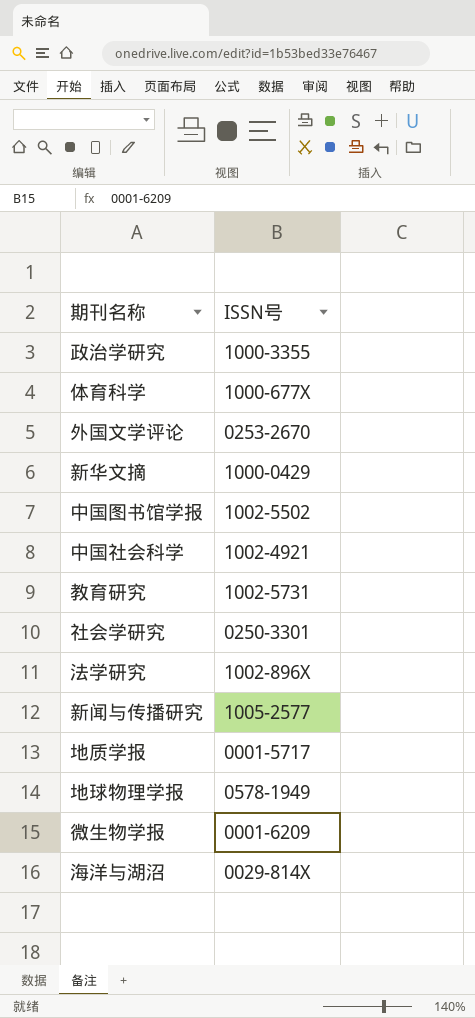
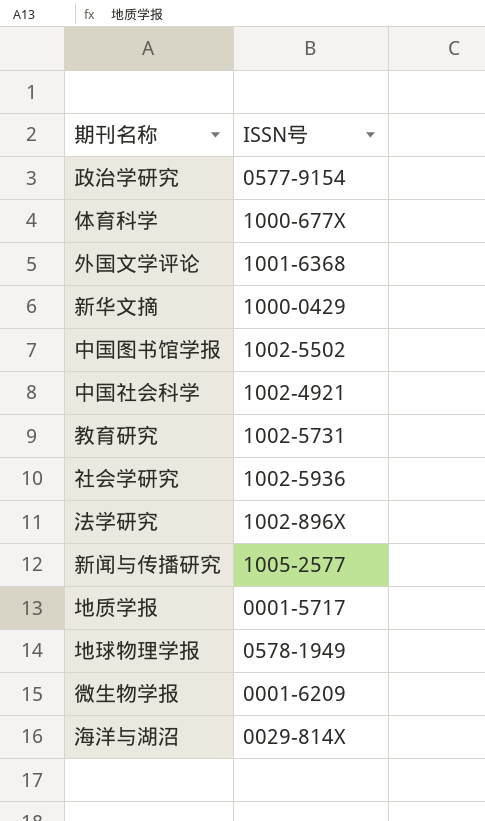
政治学研究 | ISSN号: 1000-3355 -> 0577-9154
外国文学评论 | ISSN号: 0253-2670 -> 1001-6368
社会学研究 | ISSN号: 0250-3301 -> 1002-5936

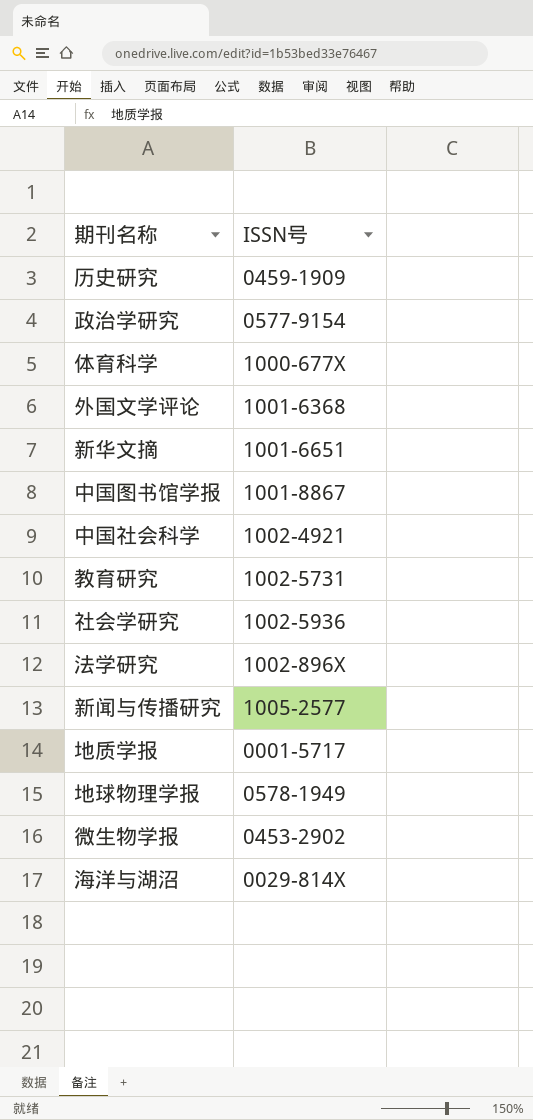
row 历史研究: none -> 0459-1909
新华文摘 | ISSN号: 1000-0429 -> 1001-6651
中国图书馆学报 | ISSN号: 1002-5502 -> 1001-8867
微生物学报 | ISSN号: 0001-6209 -> 0453-2902

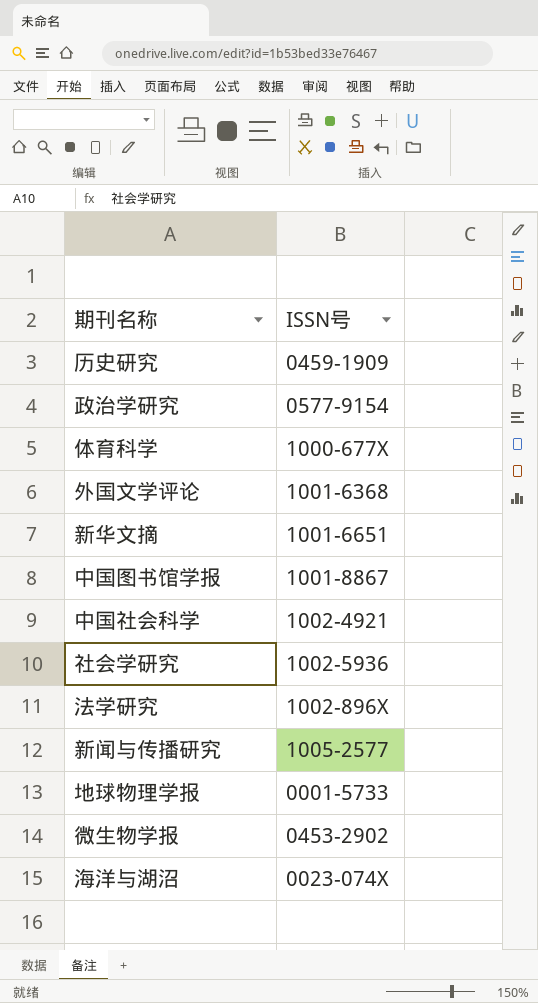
row 教育研究: 1002-5731 -> none
row 地质学报: 0001-5717 -> none
地球物理学报 | ISSN号: 0578-1949 -> 0001-5733
海洋与湖沼 | ISSN号: 0029-814X -> 0023-074X

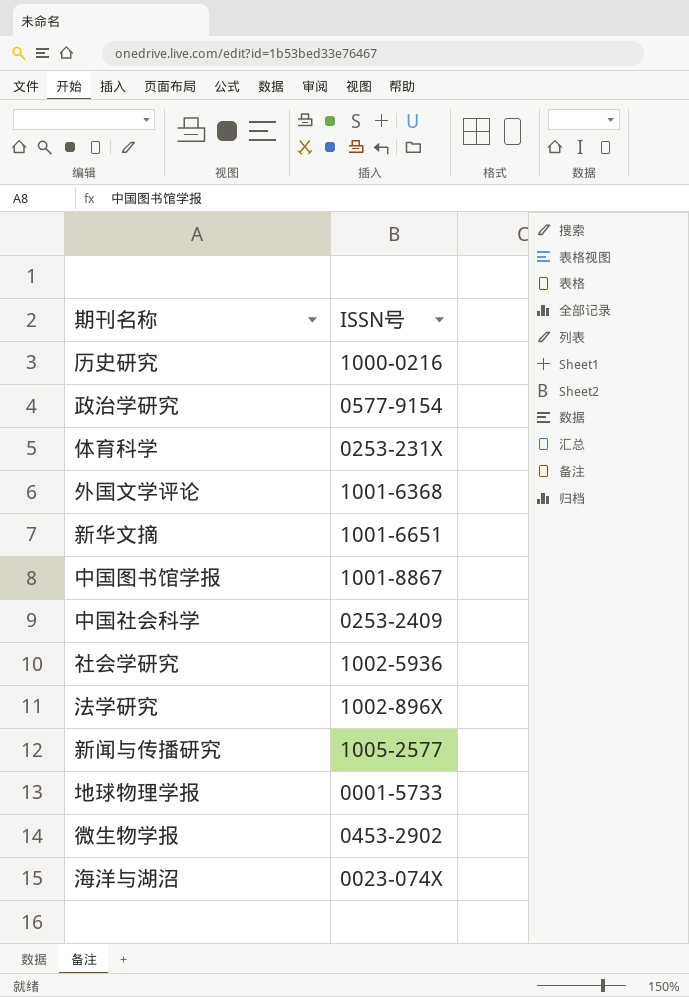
历史研究 | ISSN号: 0459-1909 -> 1000-0216
体育科学 | ISSN号: 1000-677X -> 0253-231X
中国社会科学 | ISSN号: 1002-4921 -> 0253-2409

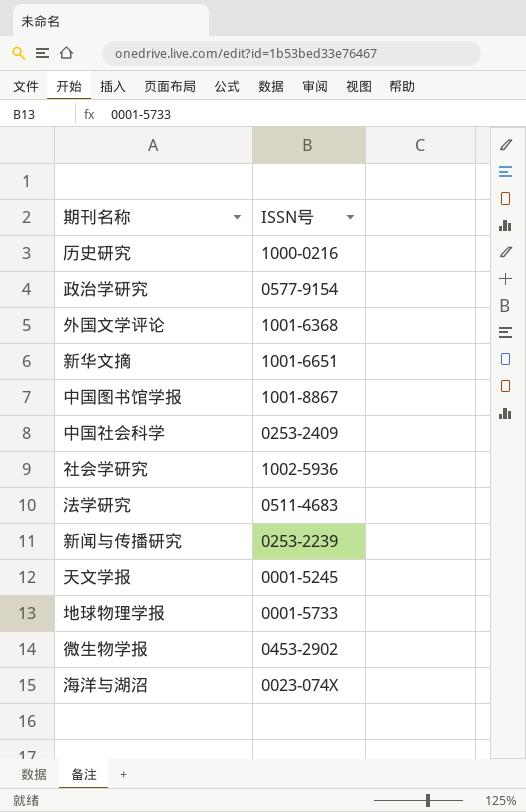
row 体育科学: 0253-231X -> none
法学研究 | ISSN号: 1002-896X -> 0511-4683
新闻与传播研究 | ISSN号: 1005-2577 -> 0253-2239
row 天文学报: none -> 0001-5245

